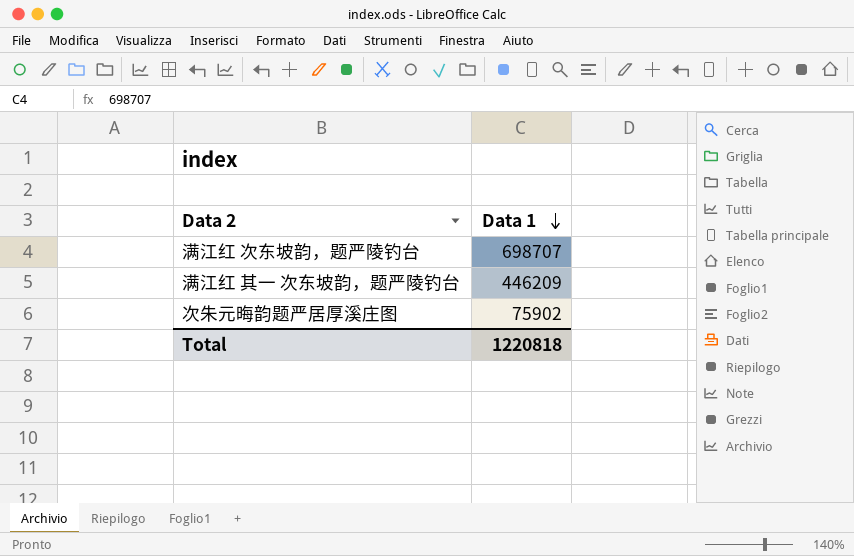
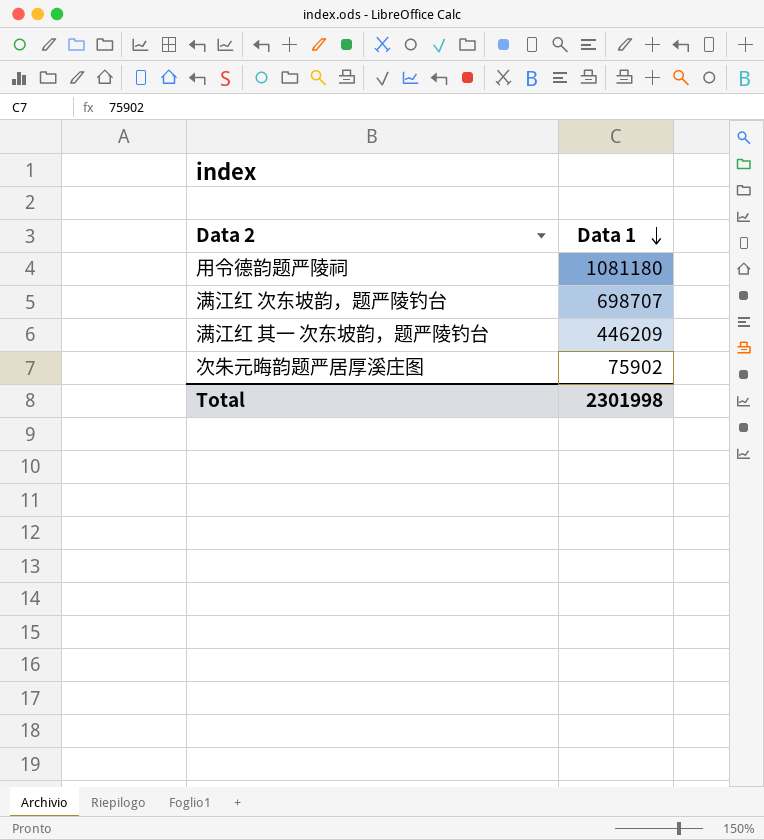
row 用令德韵题严陵祠: none -> 1081180
Total | Data 1: 1220818 -> 2301998

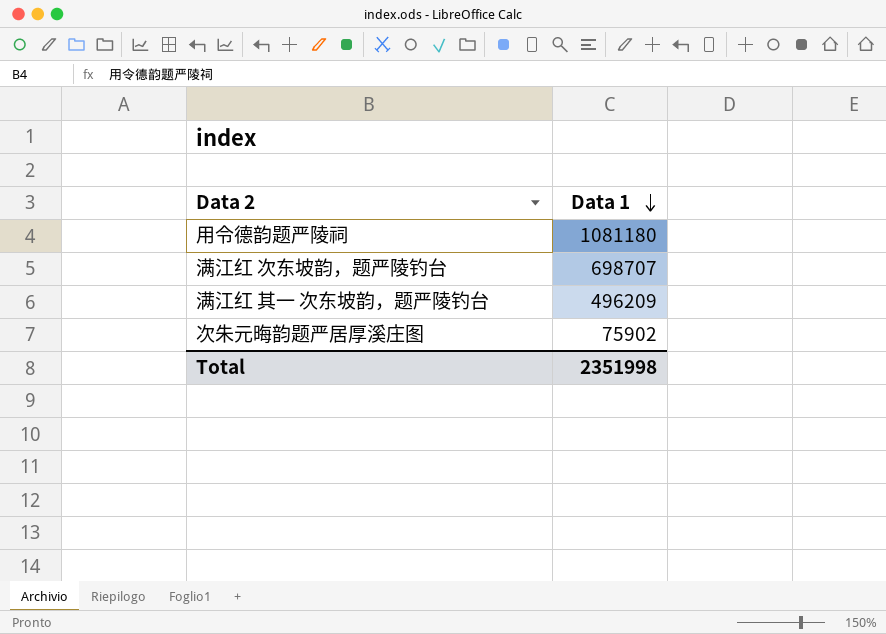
满江红 其一 次东坡韵，题严陵钓台 | Data 1: 446209 -> 496209
Total | Data 1: 2301998 -> 2351998

